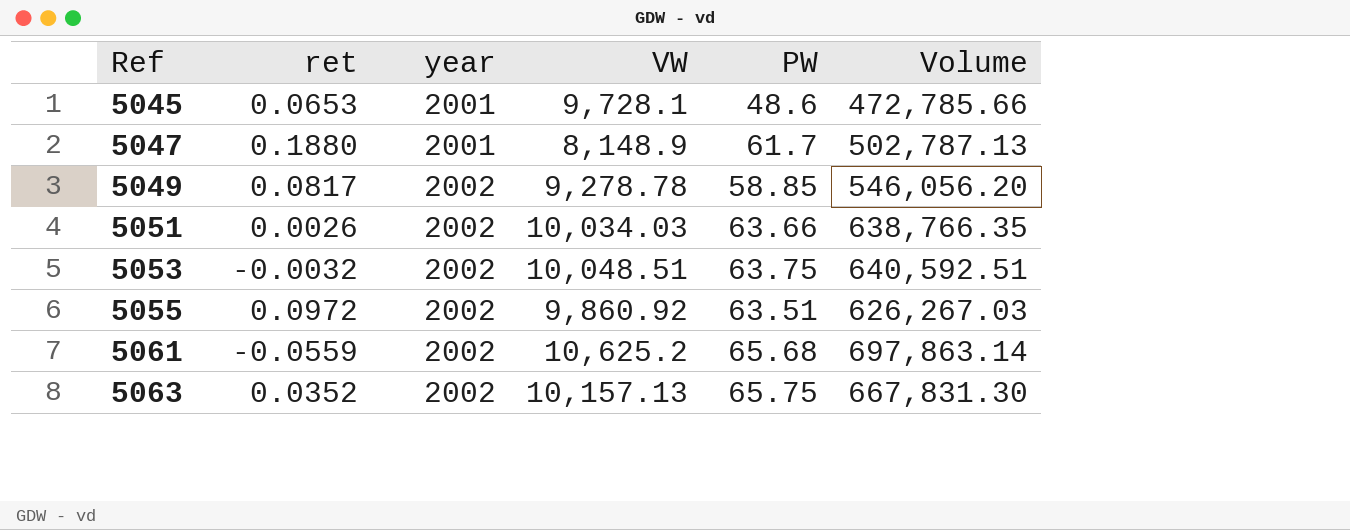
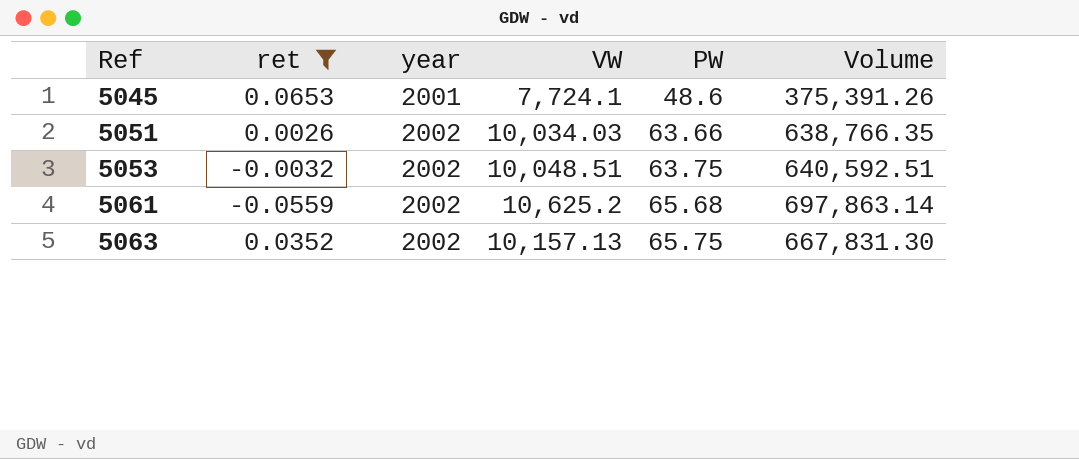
filter: none -> ret <= 0.0653
5045 | VW: 9,728.1 -> 7,724.1
5045 | Volume: 472,785.66 -> 375,391.26

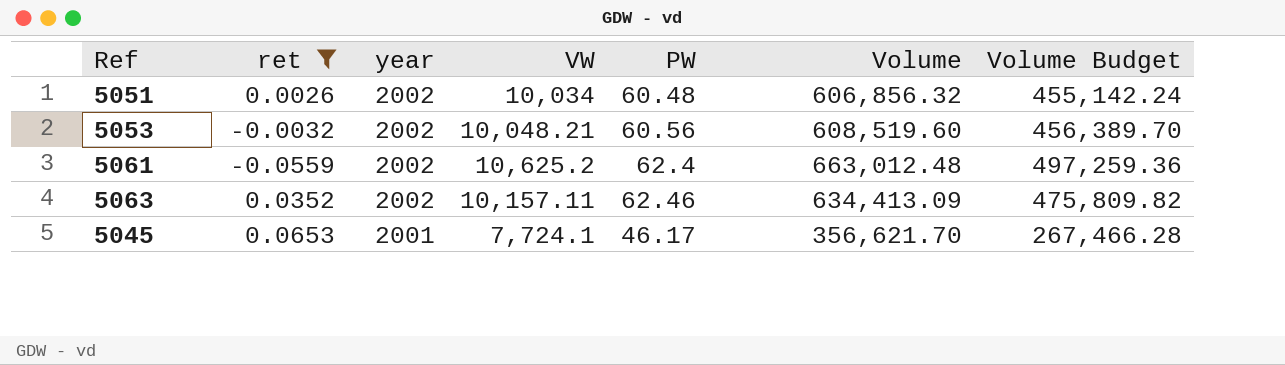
row order: Ref ascending -> year descending
column Volume Budget | formula: none -> [Volume] * 0.75
5051 | VW: 10,034.03 -> 10,034
5051 | PW: 63.66 -> 60.48
5051 | Volume: 638,766.35 -> 606,856.32
5053 | VW: 10,048.51 -> 10,048.21
5053 | PW: 63.75 -> 60.56
5053 | Volume: 640,592.51 -> 608,519.60
5061 | PW: 65.68 -> 62.4
5061 | Volume: 697,863.14 -> 663,012.48
5063 | VW: 10,157.13 -> 10,157.11
5063 | PW: 65.75 -> 62.46
5063 | Volume: 667,831.30 -> 634,413.09
5045 | PW: 48.6 -> 46.17
5045 | Volume: 375,391.26 -> 356,621.70

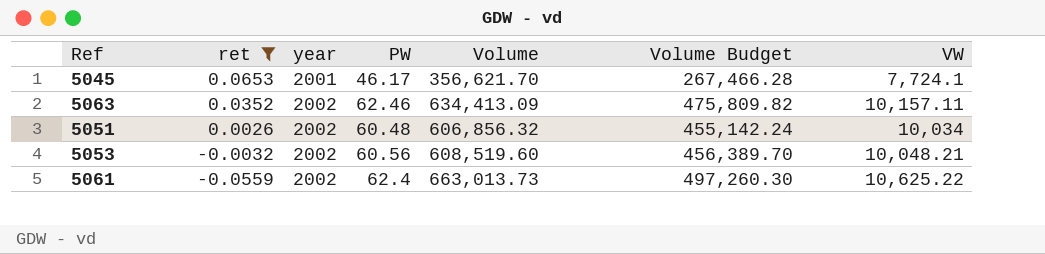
row order: year descending -> ret descending
column VW | position: 4 -> 7
5061 | Volume: 663,012.48 -> 663,013.73
5061 | Volume Budget: 497,259.36 -> 497,260.30
5061 | VW: 10,625.2 -> 10,625.22

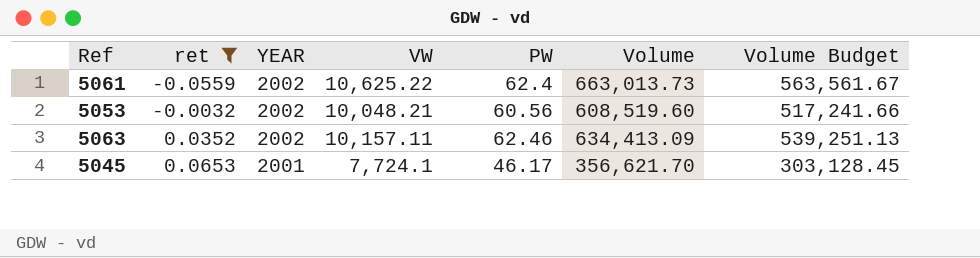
row order: ret descending -> ret ascending
column name: year -> YEAR
column VW | position: 7 -> 4
column Volume Budget | formula: [Volume] * 0.75 -> [Volume] * 0.85
row 5051: 0.0026 | 2002 | 60.48 | 606,856.32 | 455,142.24 | 10,034 -> none

